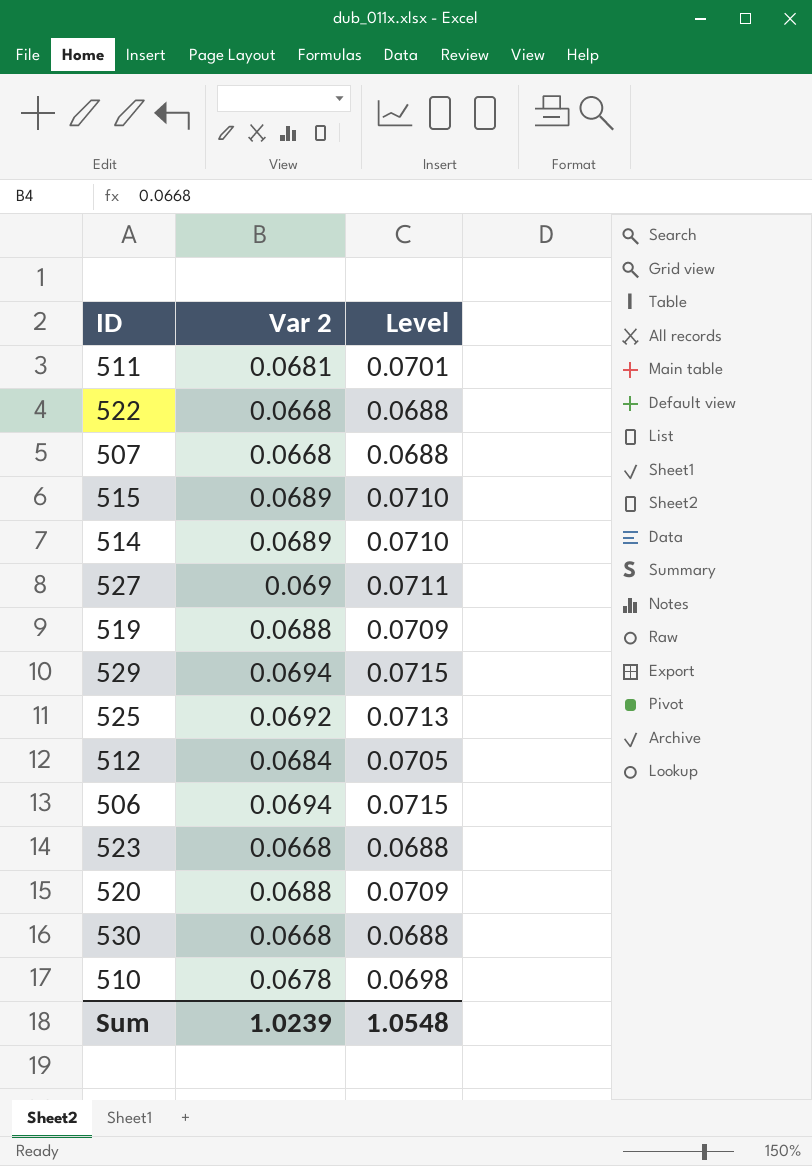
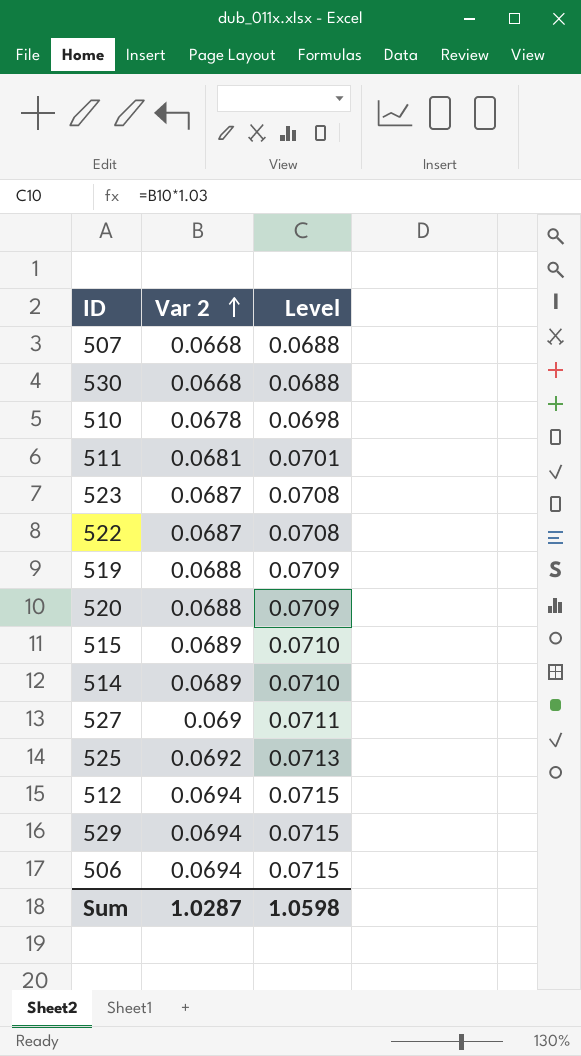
row order: none -> Var 2 ascending
523 | Var 2: 0.0668 -> 0.0687
523 | Level: 0.0688 -> 0.0708
522 | Var 2: 0.0668 -> 0.0687
522 | Level: 0.0688 -> 0.0708
512 | Var 2: 0.0684 -> 0.0694
512 | Level: 0.0705 -> 0.0715
Sum | Var 2: 1.0239 -> 1.0287
Sum | Level: 1.0548 -> 1.0598

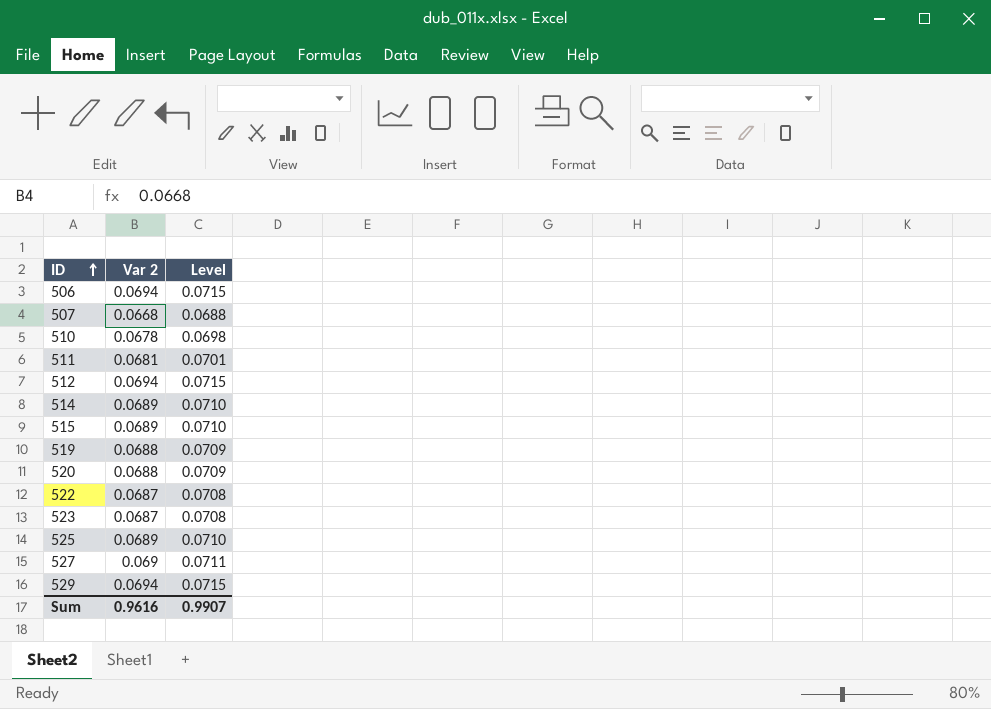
row order: Var 2 ascending -> ID ascending
row 530: 0.0668 | 0.0688 -> none
525 | Var 2: 0.0692 -> 0.0689
525 | Level: 0.0713 -> 0.0710
Sum | Var 2: 1.0287 -> 0.9616
Sum | Level: 1.0598 -> 0.9907

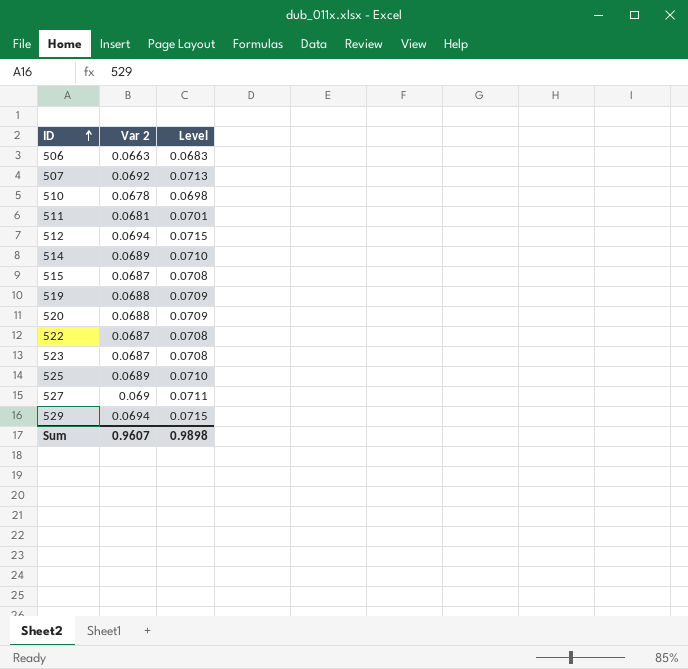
506 | Var 2: 0.0694 -> 0.0663
506 | Level: 0.0715 -> 0.0683
507 | Var 2: 0.0668 -> 0.0692
507 | Level: 0.0688 -> 0.0713
515 | Var 2: 0.0689 -> 0.0687
515 | Level: 0.0710 -> 0.0708
Sum | Var 2: 0.9616 -> 0.9607
Sum | Level: 0.9907 -> 0.9898

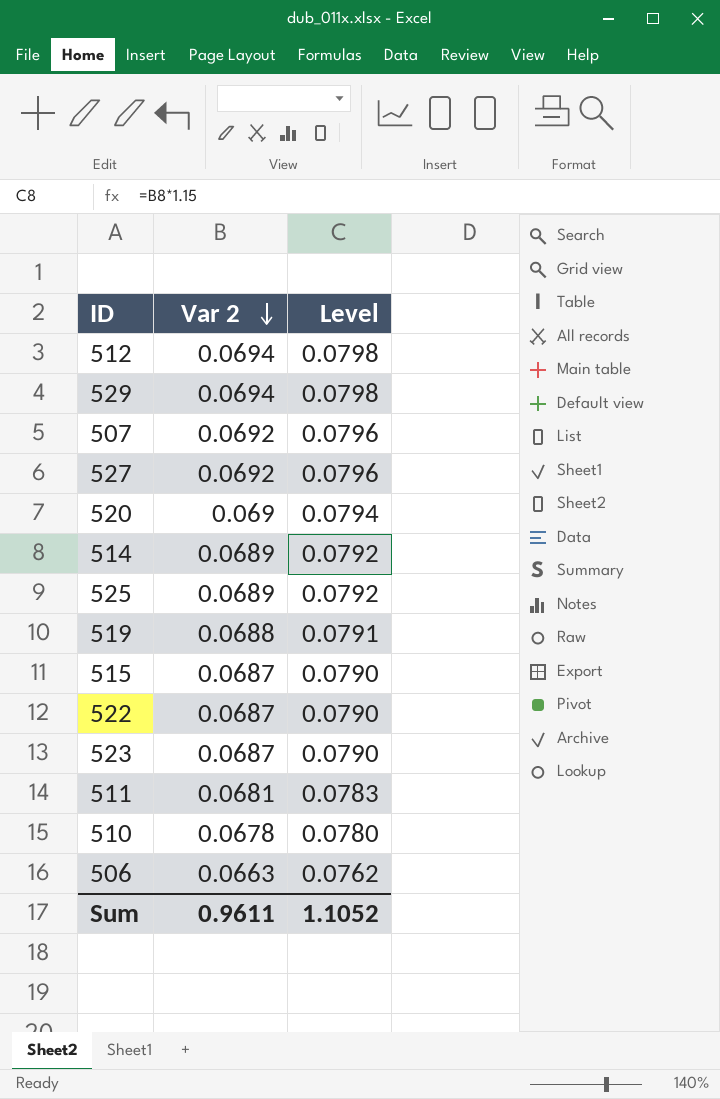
row order: ID ascending -> Var 2 descending
column Level | formula: [Var 2] * 1.03 -> [Var 2] * 1.15
527 | Var 2: 0.069 -> 0.0692
520 | Var 2: 0.0688 -> 0.069
Sum | Var 2: 0.9607 -> 0.9611
Sum | Level: 0.9898 -> 1.1052

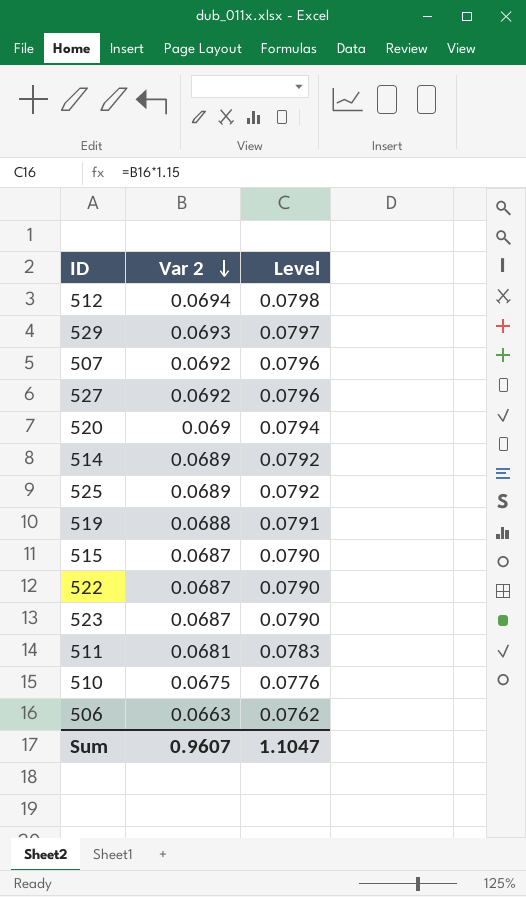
529 | Var 2: 0.0694 -> 0.0693
529 | Level: 0.0798 -> 0.0797
510 | Var 2: 0.0678 -> 0.0675
510 | Level: 0.0780 -> 0.0776
Sum | Var 2: 0.9611 -> 0.9607
Sum | Level: 1.1052 -> 1.1047

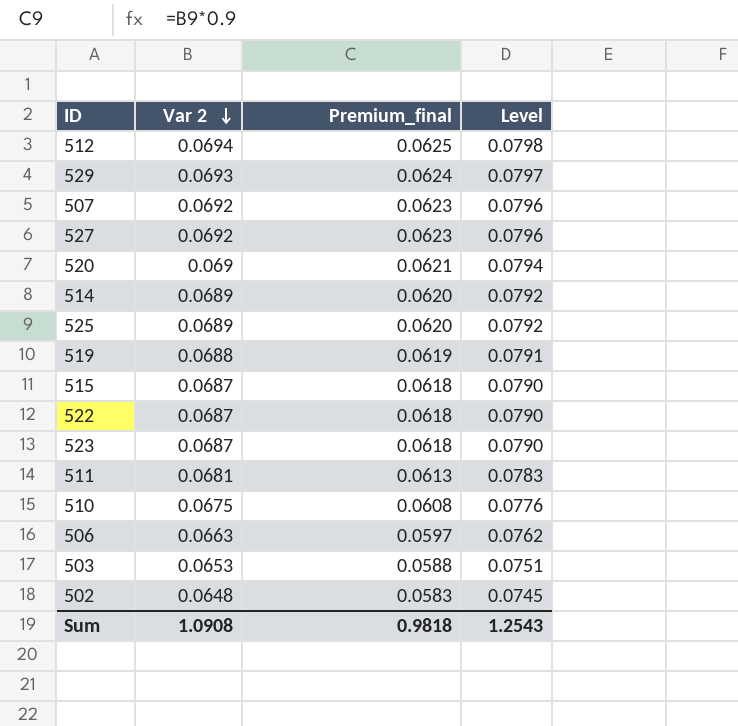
column Premium_final | formula: none -> [Var 2] * 0.9
row 503: none -> 0.0653 | 0.0588 | 0.0751
row 502: none -> 0.0648 | 0.0583 | 0.0745
Sum | Var 2: 0.9607 -> 1.0908
Sum | Level: 1.1047 -> 1.2543

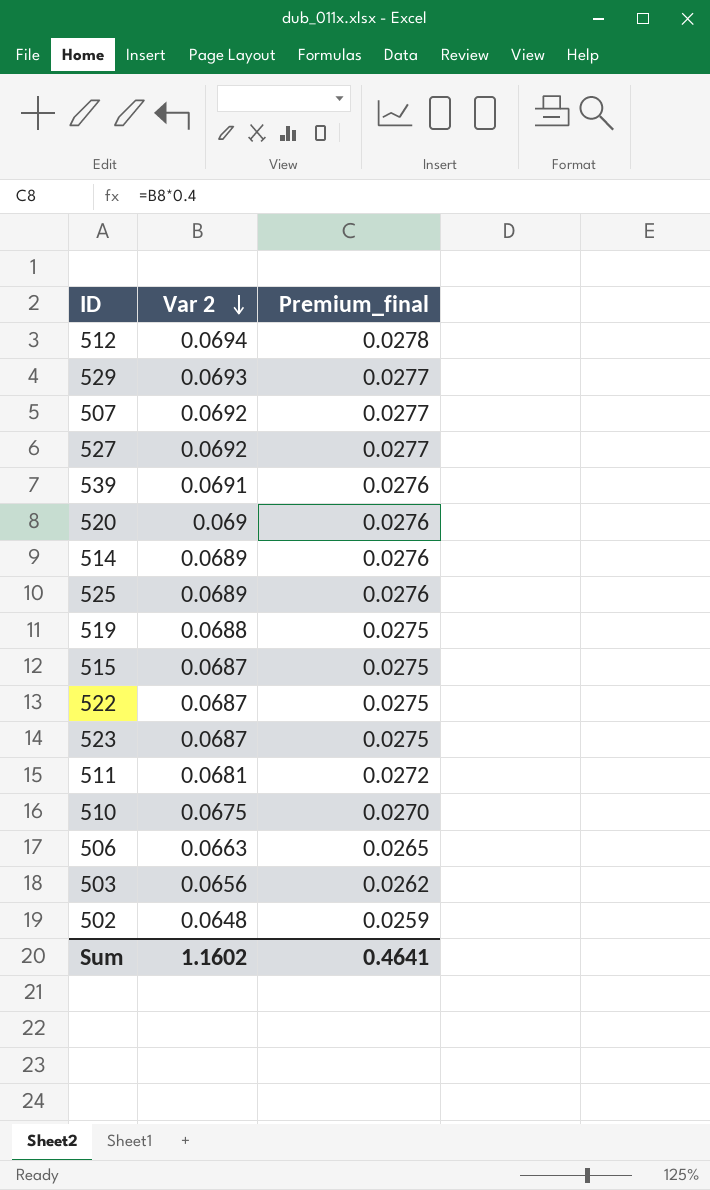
column Level | formula: [Var 2] * 1.15 -> none
column Premium_final | formula: [Var 2] * 0.9 -> [Var 2] * 0.4
row 539: none -> 0.0691 | 0.0276
503 | Var 2: 0.0653 -> 0.0656
Sum | Var 2: 1.0908 -> 1.1602
Sum | Premium_final: 0.9818 -> 0.4641

